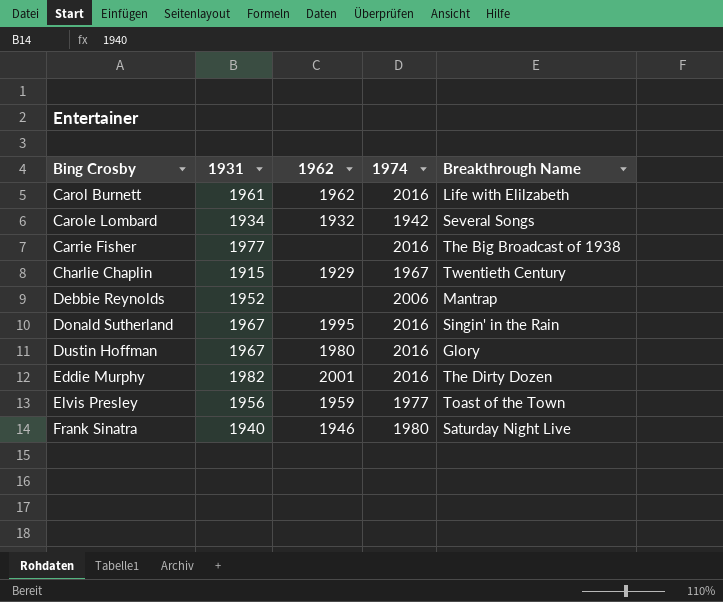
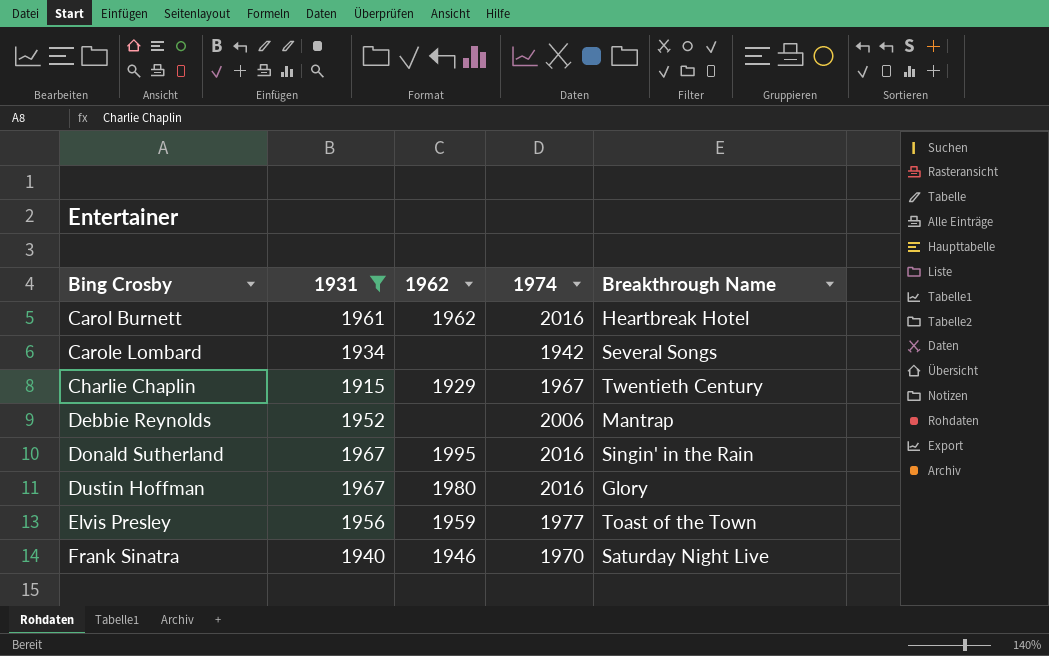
filter: none -> 1931 <= 1967
Carol Burnett | Breakthrough Name: Life with Elilzabeth -> Heartbreak Hotel
Carole Lombard | 1962: 1932 -> none
Frank Sinatra | 1974: 1980 -> 1970

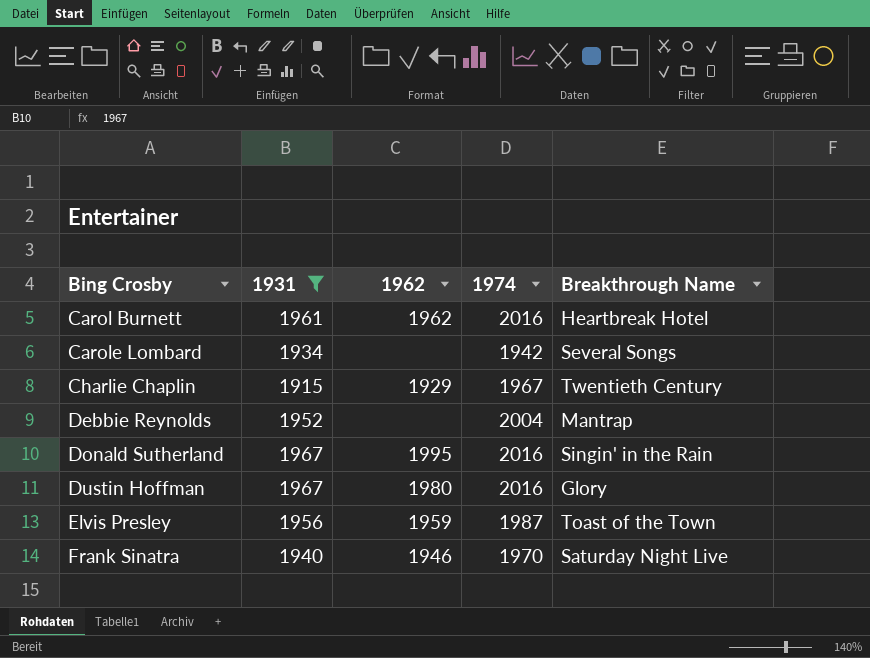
Debbie Reynolds | 1974: 2006 -> 2004
Elvis Presley | 1974: 1977 -> 1987

